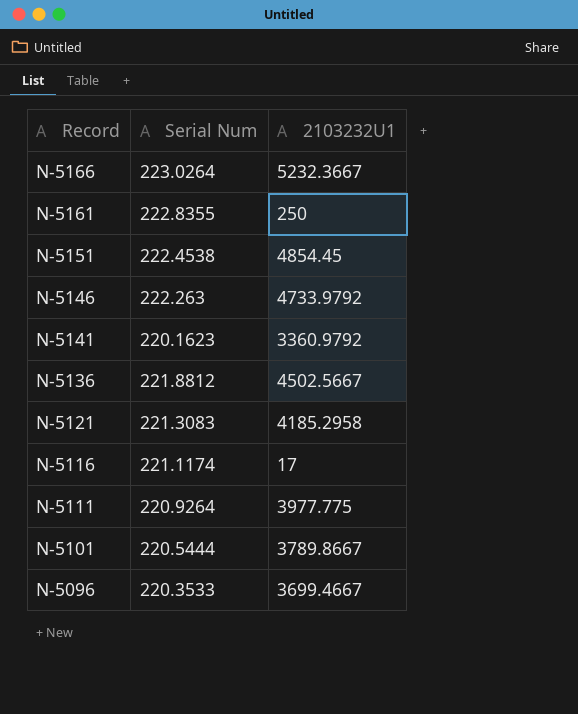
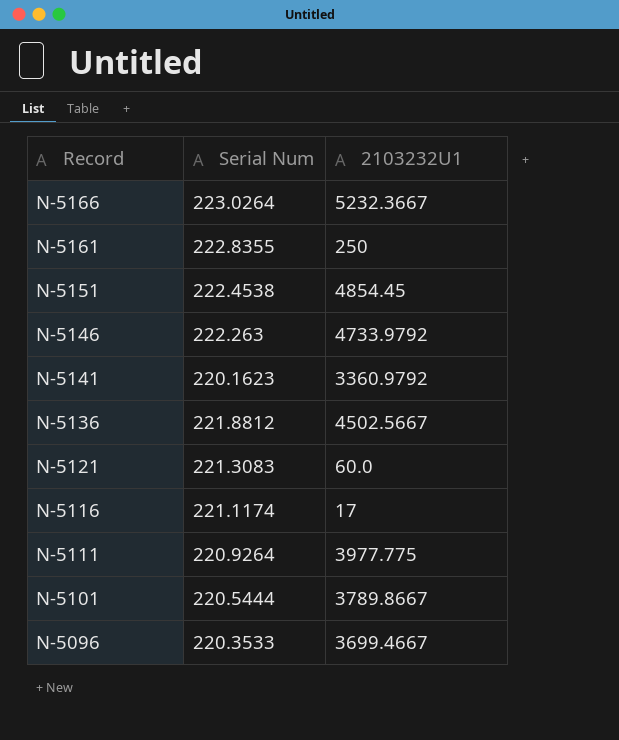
N-5121 | 2103232U1: 4185.2958 -> 60.0

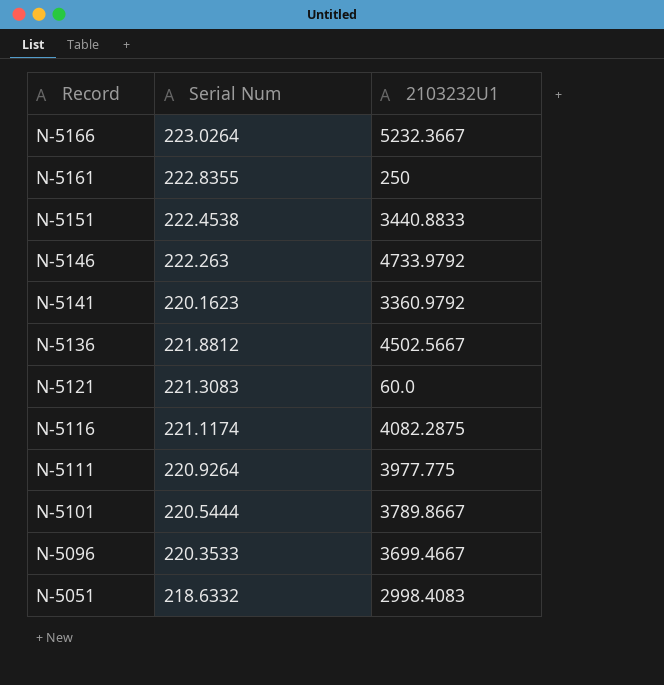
N-5151 | 2103232U1: 4854.45 -> 3440.8833
N-5116 | 2103232U1: 17 -> 4082.2875
row N-5051: none -> 218.6332 | 2998.4083

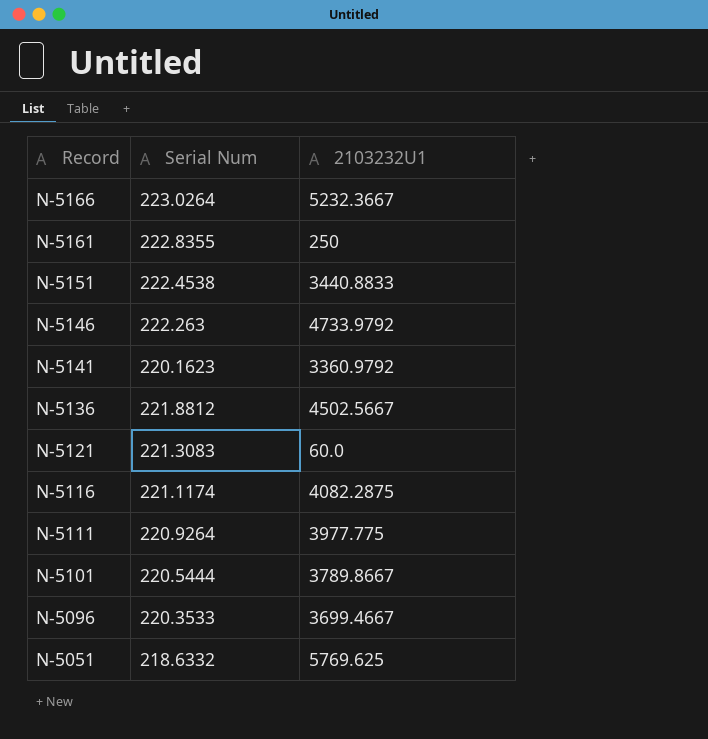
N-5051 | 2103232U1: 2998.4083 -> 5769.625

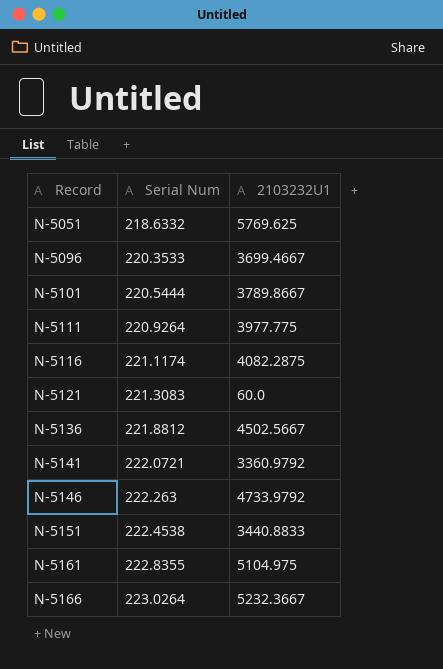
row order: Record descending -> Record ascending
N-5141 | Serial Num: 220.1623 -> 222.0721
N-5161 | 2103232U1: 250 -> 5104.975

